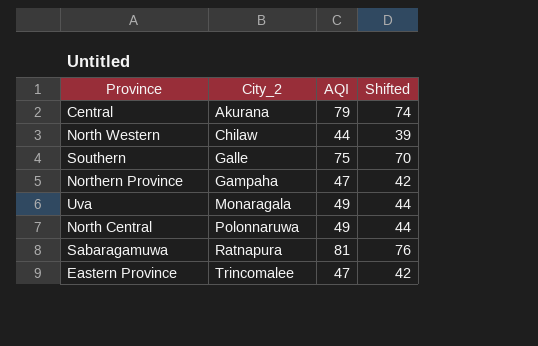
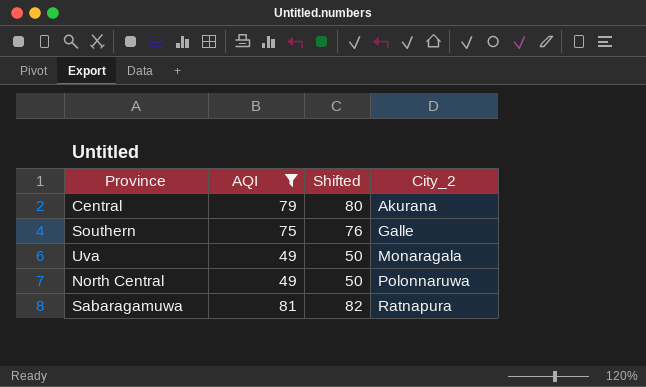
filter: none -> AQI >= 49
column Shifted | formula: [AQI] - 5 -> [AQI] + 1
column City_2 | position: 2 -> 4

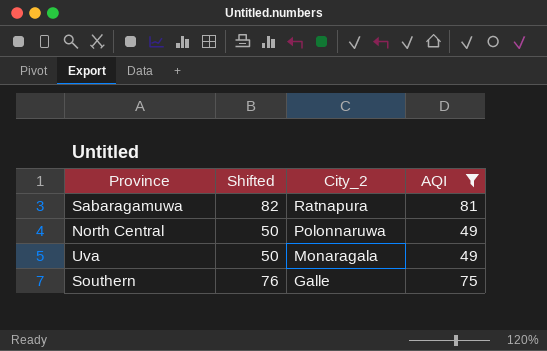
row order: City_2 ascending -> City_2 descending
column AQI | position: 2 -> 4
row Central: 79 | 80 | Akurana -> none

